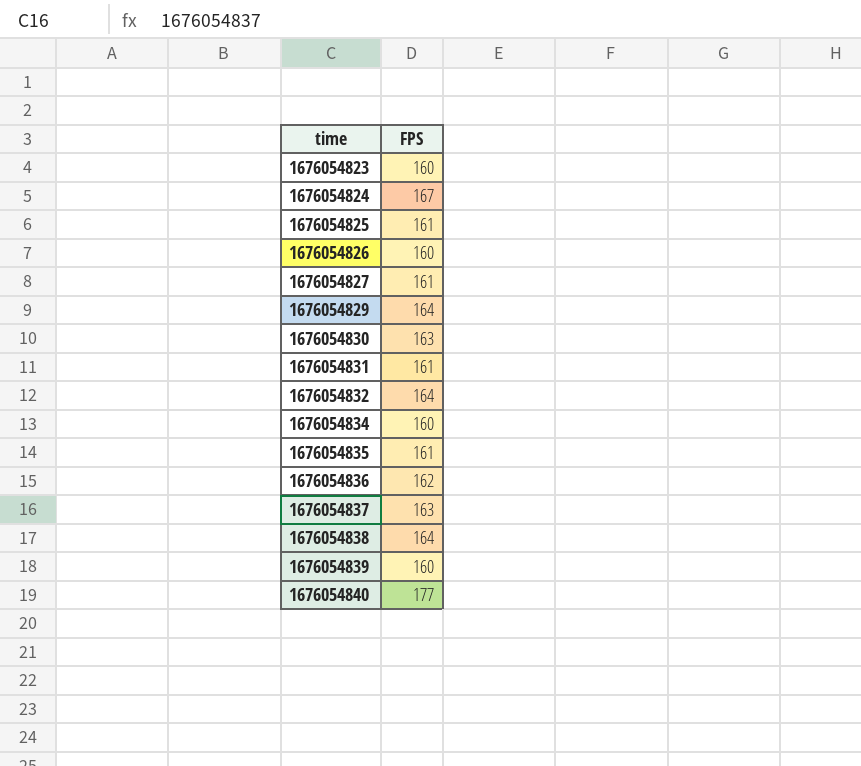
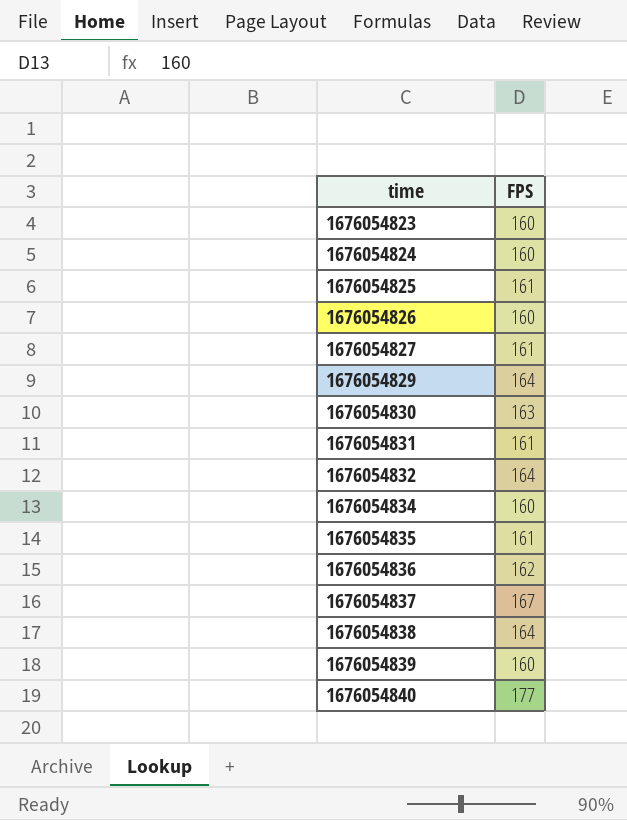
1676054824 | FPS: 167 -> 160
1676054837 | FPS: 163 -> 167

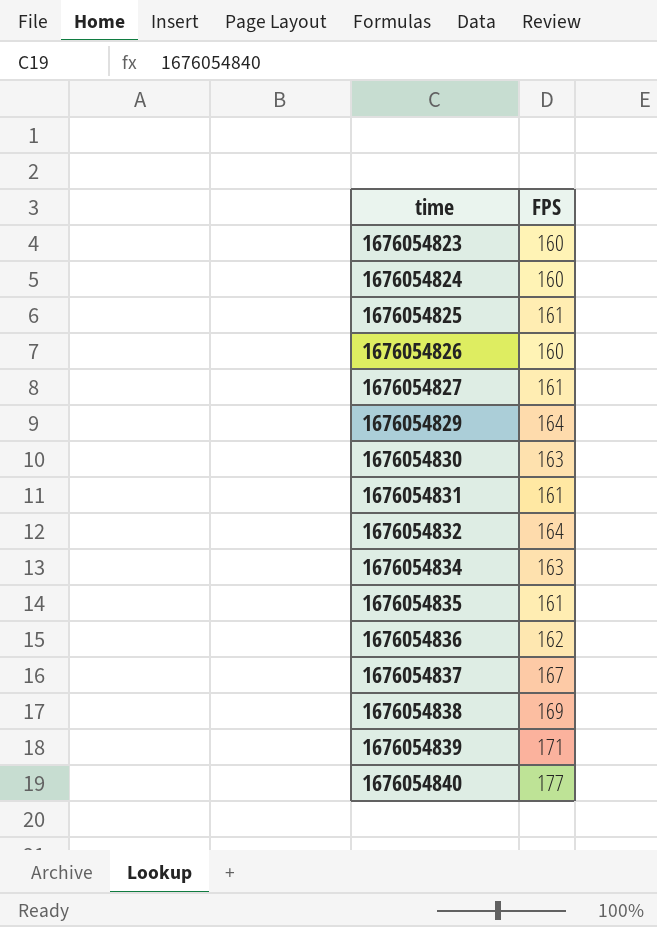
1676054834 | FPS: 160 -> 163
1676054838 | FPS: 164 -> 169
1676054839 | FPS: 160 -> 171

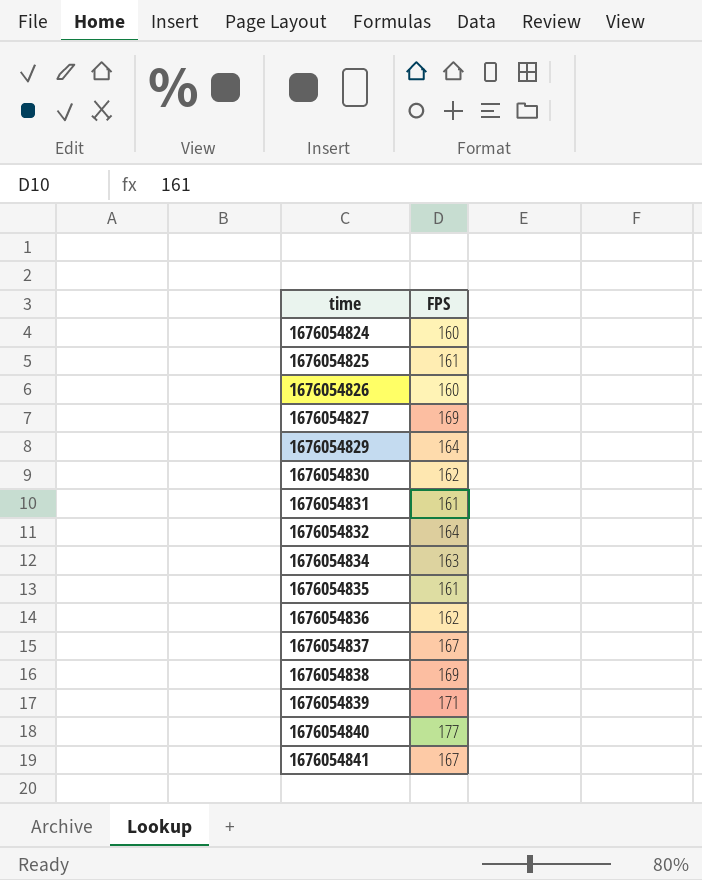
row 1676054823: 160 -> none
1676054827 | FPS: 161 -> 169
1676054830 | FPS: 163 -> 162
row 1676054841: none -> 167

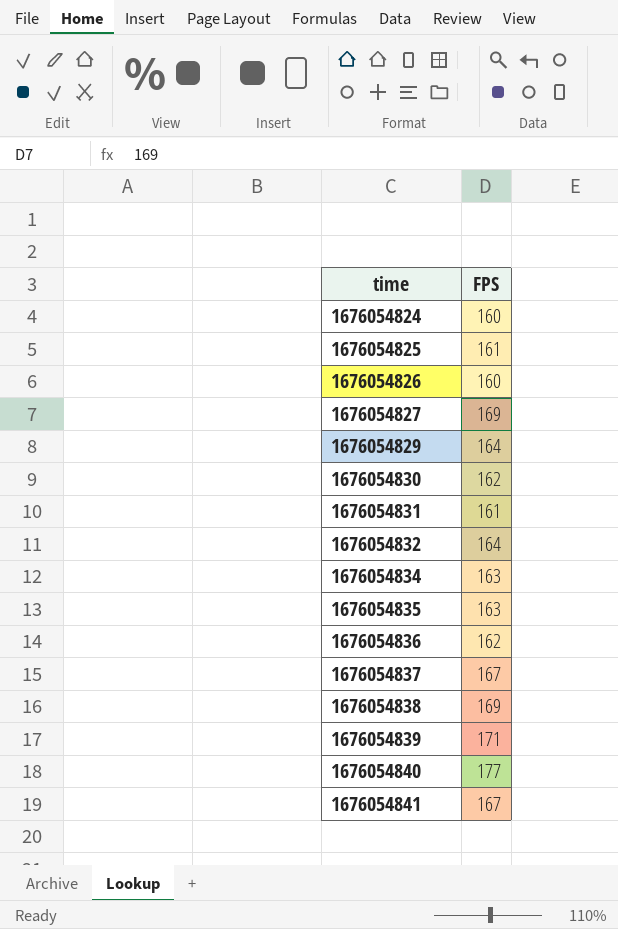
1676054835 | FPS: 161 -> 163

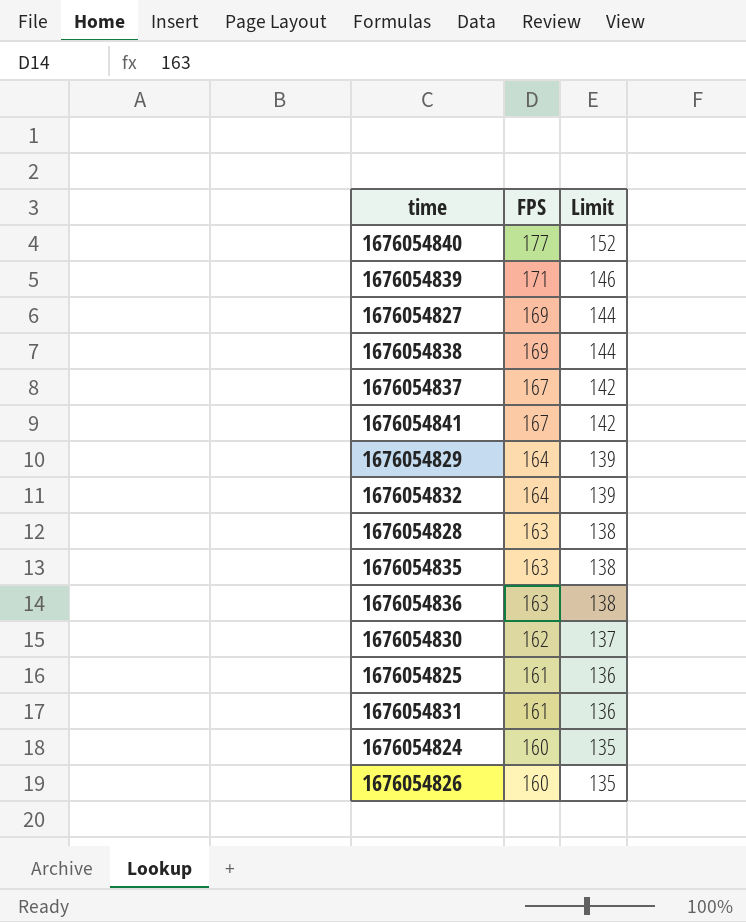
row order: time ascending -> FPS descending
column Limit | formula: none -> [FPS] - 25
row 1676054834: 163 -> none
row 1676054828: none -> 163 | 138
1676054836 | FPS: 162 -> 163

